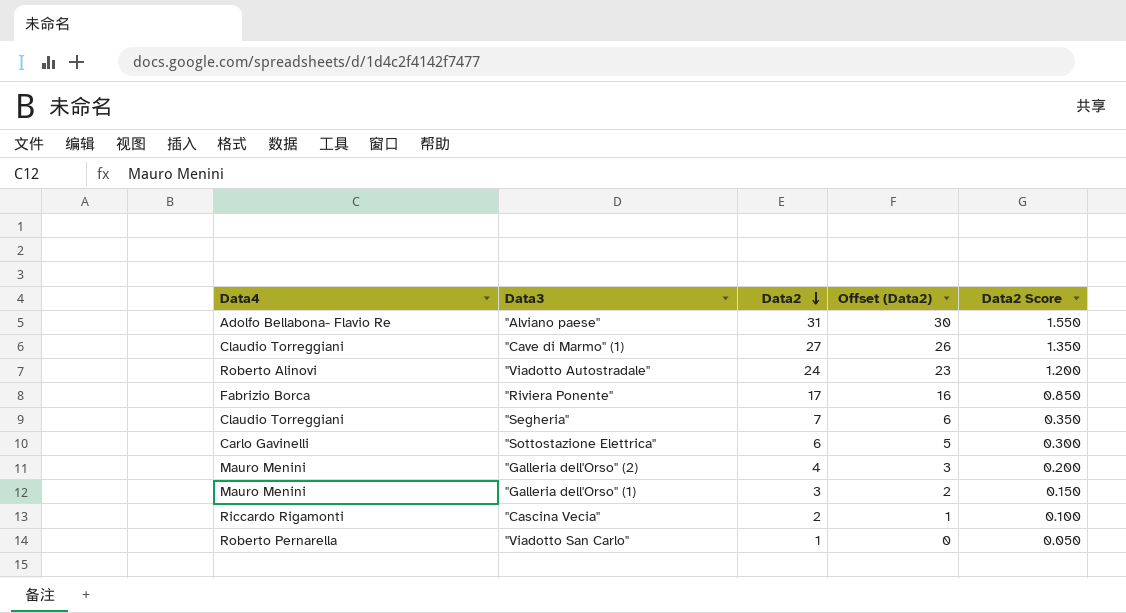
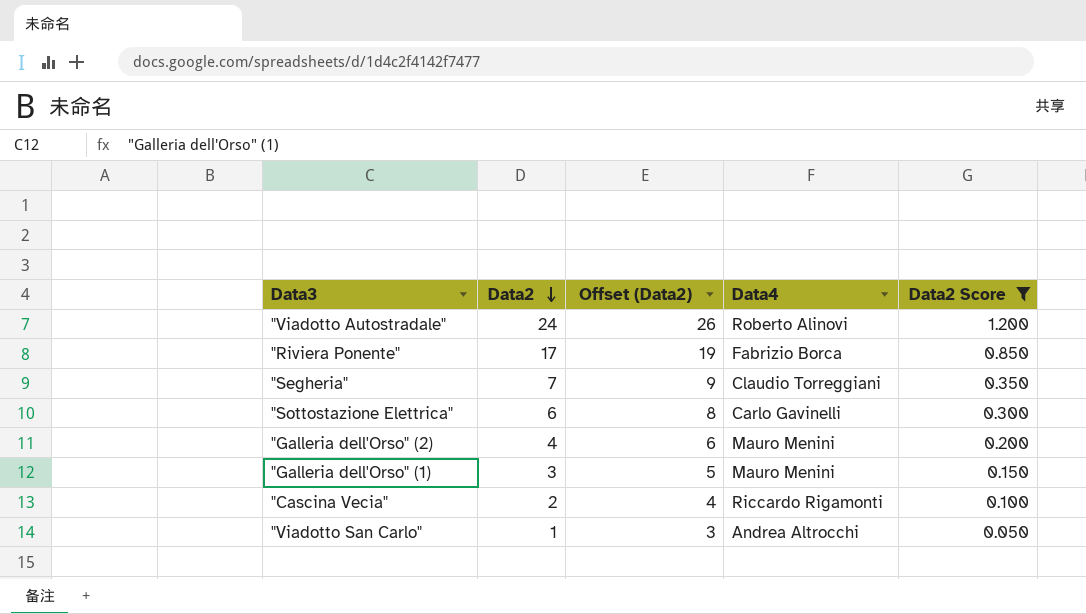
filter: none -> Data2 Score <= 1.200
column Offset (Data2) | formula: [Data2] - 1 -> [Data2] + 2
column Data4 | position: 1 -> 4
"Viadotto San Carlo" | Data4: Roberto Pernarella -> Andrea Altrocchi

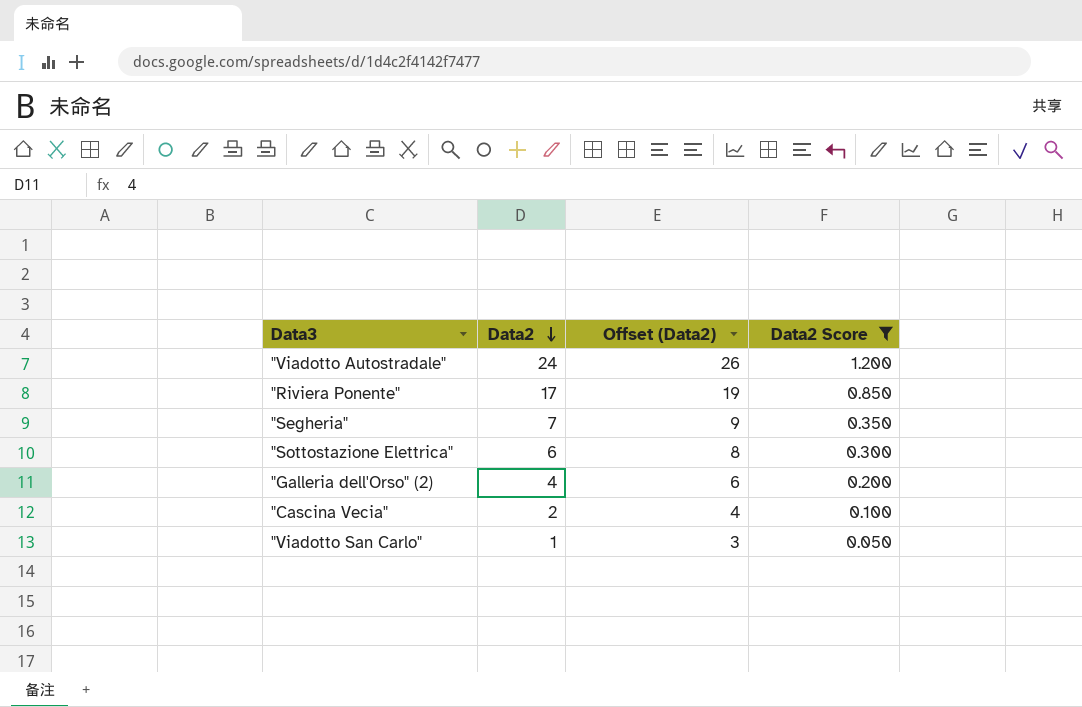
column Data4 | position: 4 -> none
row "Galleria dell'Orso" (1): 3 | 5 | Mauro Menini | 0.150 -> none

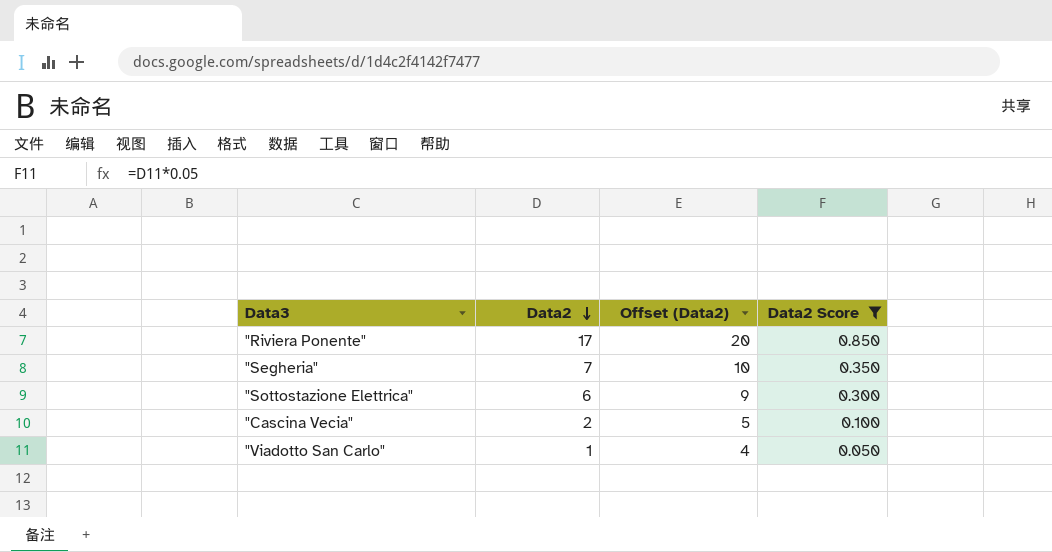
column Offset (Data2) | formula: [Data2] + 2 -> [Data2] + 3
row "Viadotto Autostradale": 24 | 26 | 1.200 -> none
row "Galleria dell'Orso" (2): 4 | 6 | 0.200 -> none

